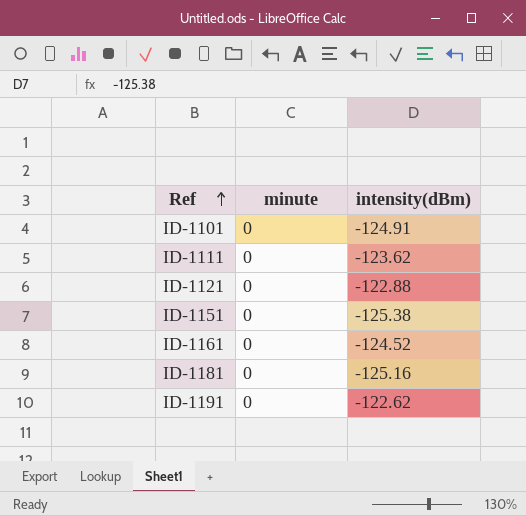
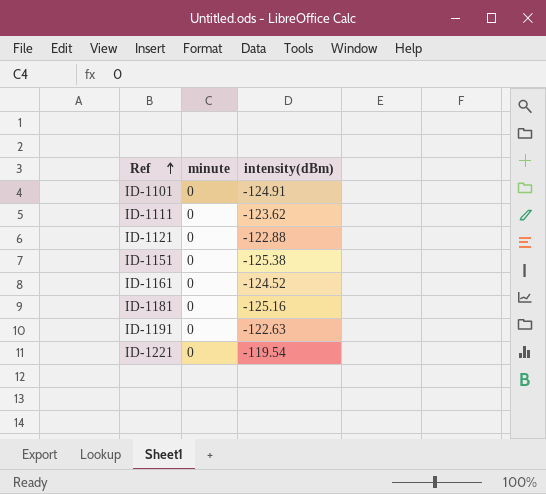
ID-1191 | intensity(dBm): -122.62 -> -122.63
row ID-1221: none -> 0 | -119.54

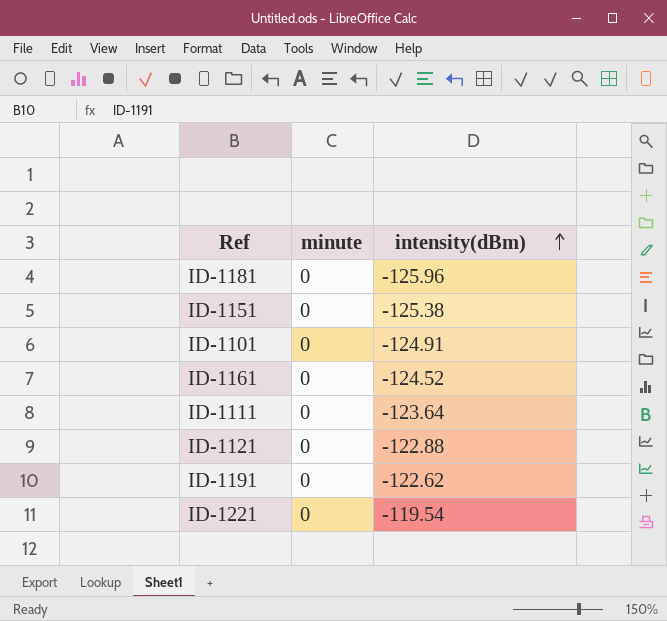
row order: Ref ascending -> intensity(dBm) ascending
ID-1181 | intensity(dBm): -125.16 -> -125.96
ID-1111 | intensity(dBm): -123.62 -> -123.64
ID-1191 | intensity(dBm): -122.63 -> -122.62

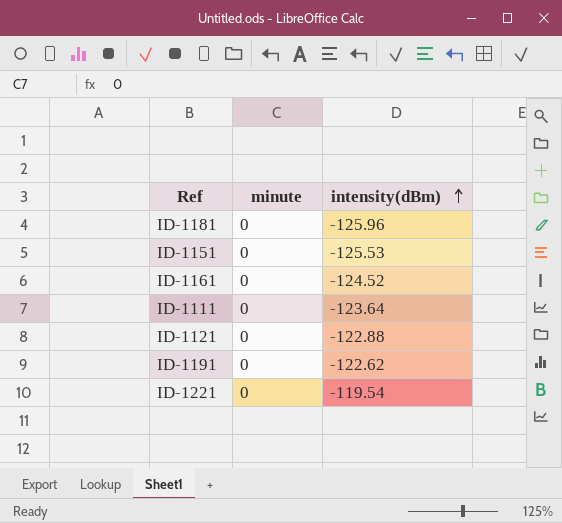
row ID-1101: 0 | -124.91 -> none
ID-1151 | intensity(dBm): -125.38 -> -125.53

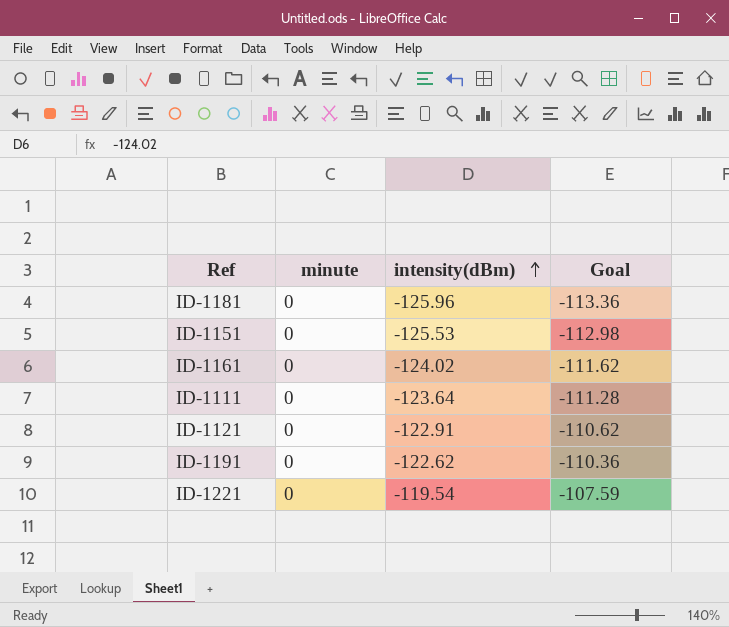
column Goal | formula: none -> [intensity(dBm)] * 0.9
ID-1161 | intensity(dBm): -124.52 -> -124.02
ID-1121 | intensity(dBm): -122.88 -> -122.91

